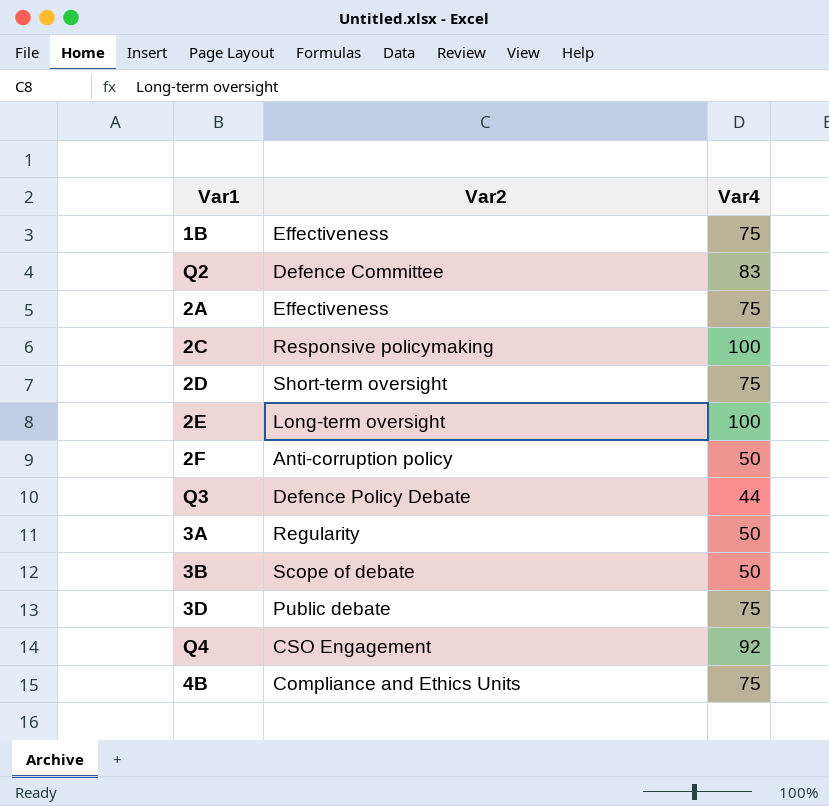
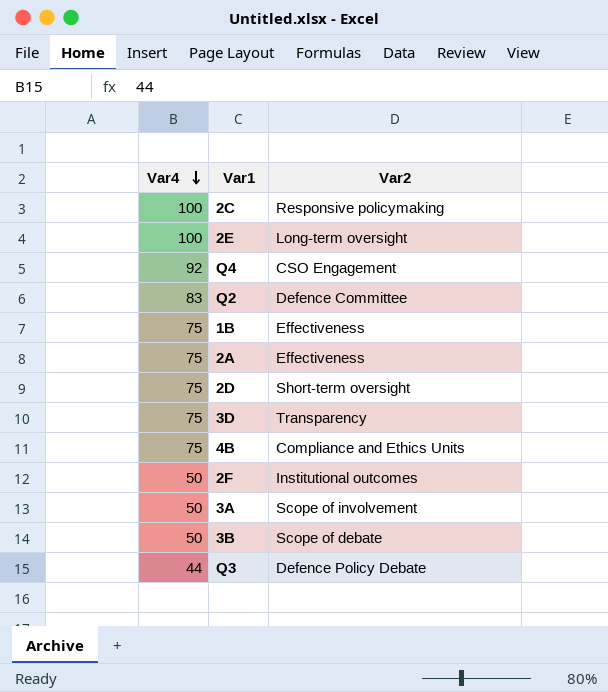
row order: none -> Var4 descending
column Var4 | position: 3 -> 1
3D | Var2: Public debate -> Transparency
2F | Var2: Anti-corruption policy -> Institutional outcomes
3A | Var2: Regularity -> Scope of involvement

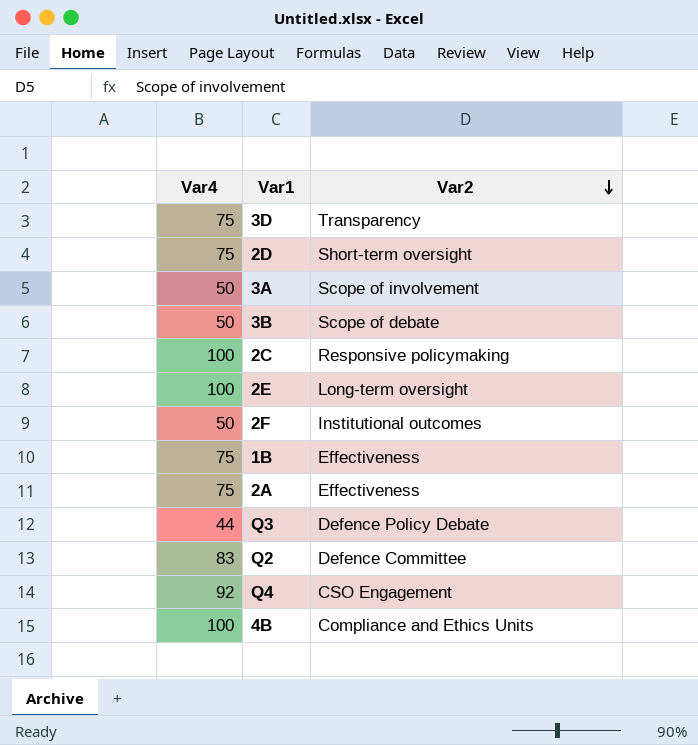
row order: Var4 descending -> Var2 descending
4B | Var4: 75 -> 100

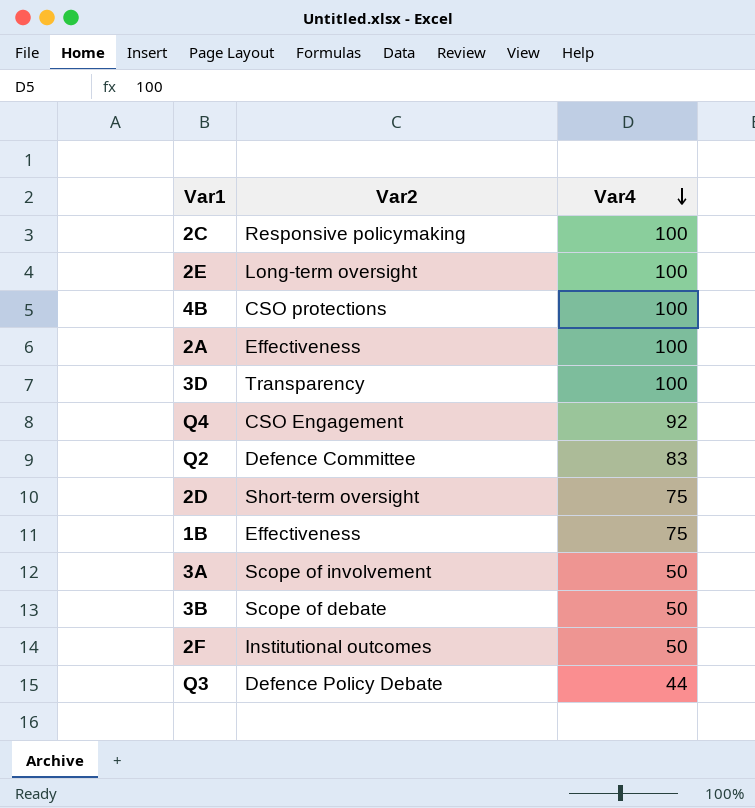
row order: Var2 descending -> Var4 descending
column Var4 | position: 1 -> 3
4B | Var2: Compliance and Ethics Units -> CSO protections
2A | Var4: 75 -> 100
3D | Var4: 75 -> 100

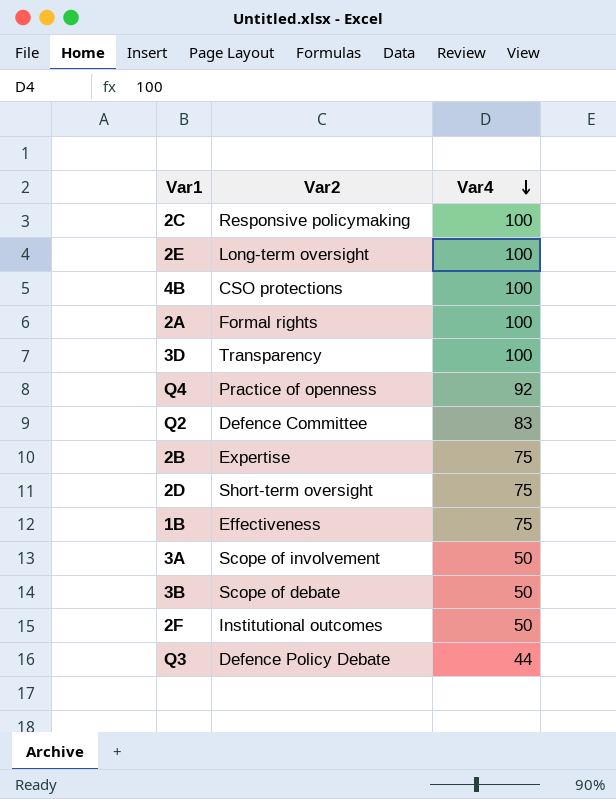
2A | Var2: Effectiveness -> Formal rights
Q4 | Var2: CSO Engagement -> Practice of openness
row 2B: none -> Expertise | 75

